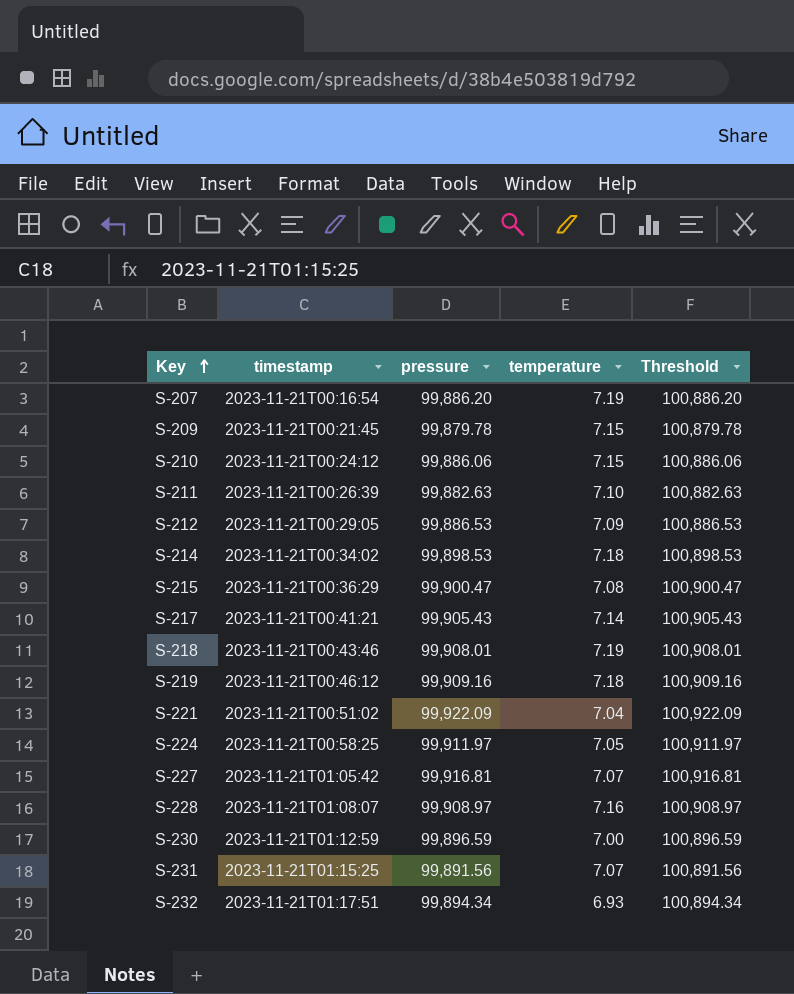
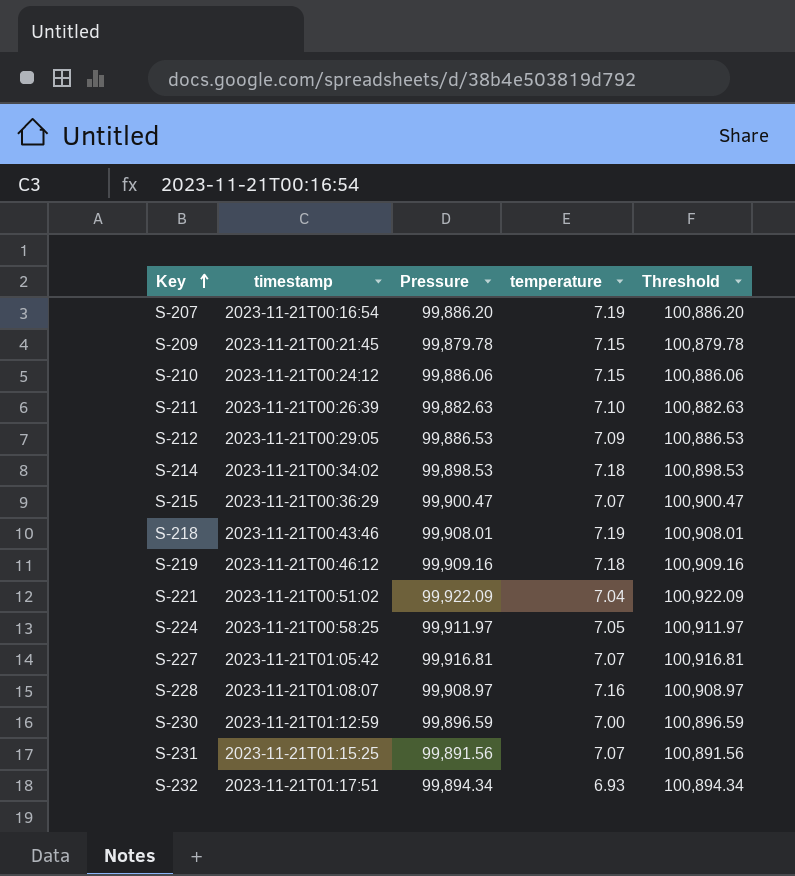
column name: pressure -> Pressure
row S-217: 2023-11-21T00:41:21 | 99,905.43 | 7.14 | 100,905.43 -> none
S-215 | temperature: 7.08 -> 7.07

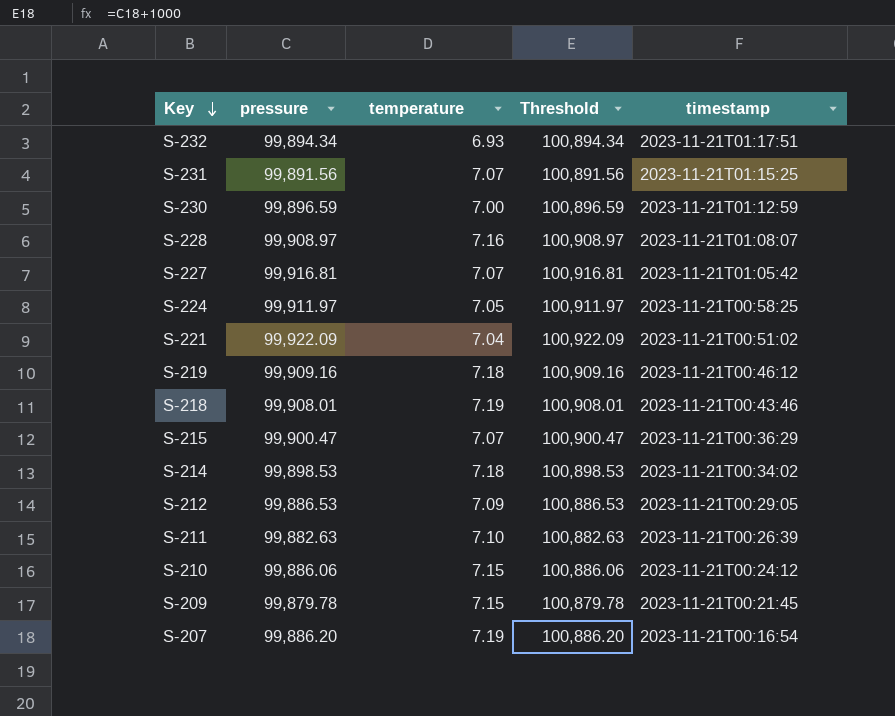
row order: Key ascending -> Key descending
column name: Pressure -> pressure
column timestamp | position: 2 -> 5

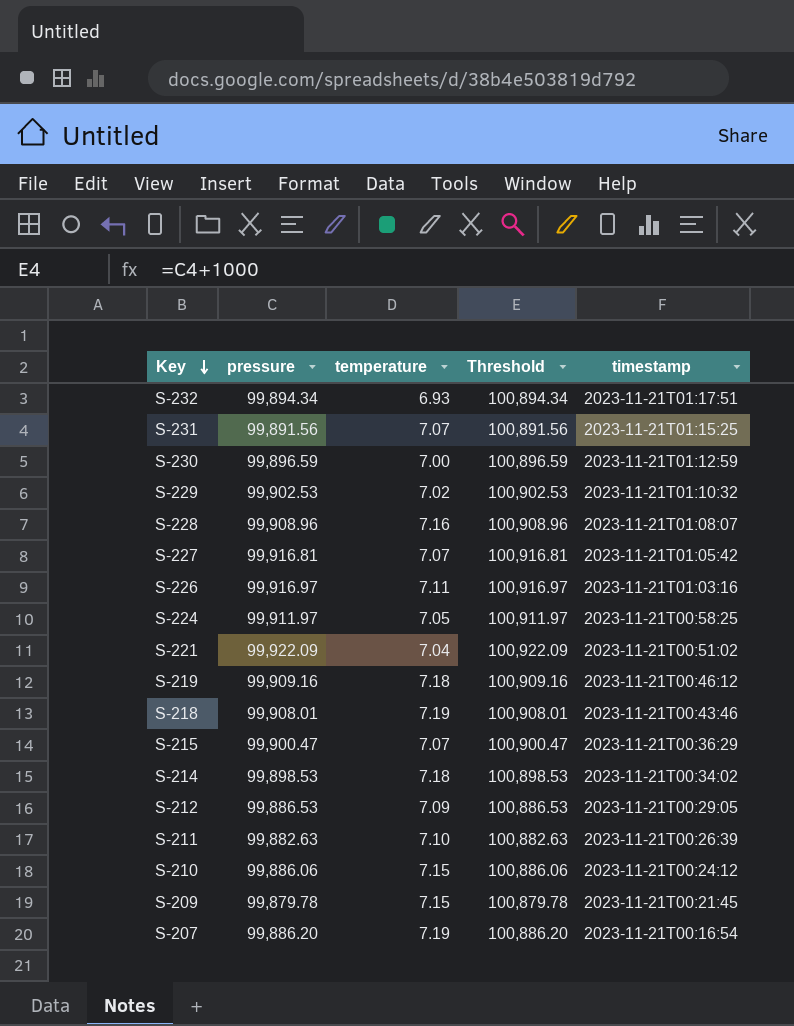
row S-229: none -> 99,902.53 | 7.02 | 100,902.53 | 2023-11-21T01:10:32
S-228 | pressure: 99,908.97 -> 99,908.96
S-228 | Threshold: 100,908.97 -> 100,908.96
row S-226: none -> 99,916.97 | 7.11 | 100,916.97 | 2023-11-21T01:03:16

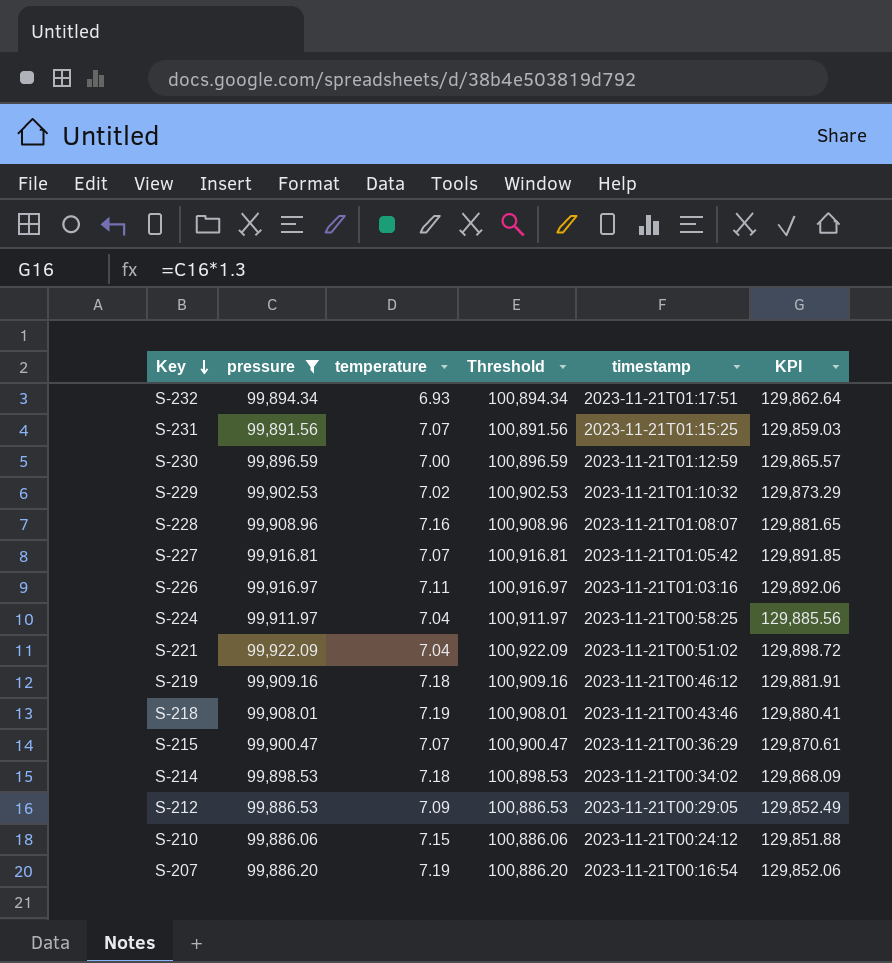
filter: none -> pressure >= 99,886.06
column KPI | formula: none -> [pressure] * 1.3
S-224 | temperature: 7.05 -> 7.04

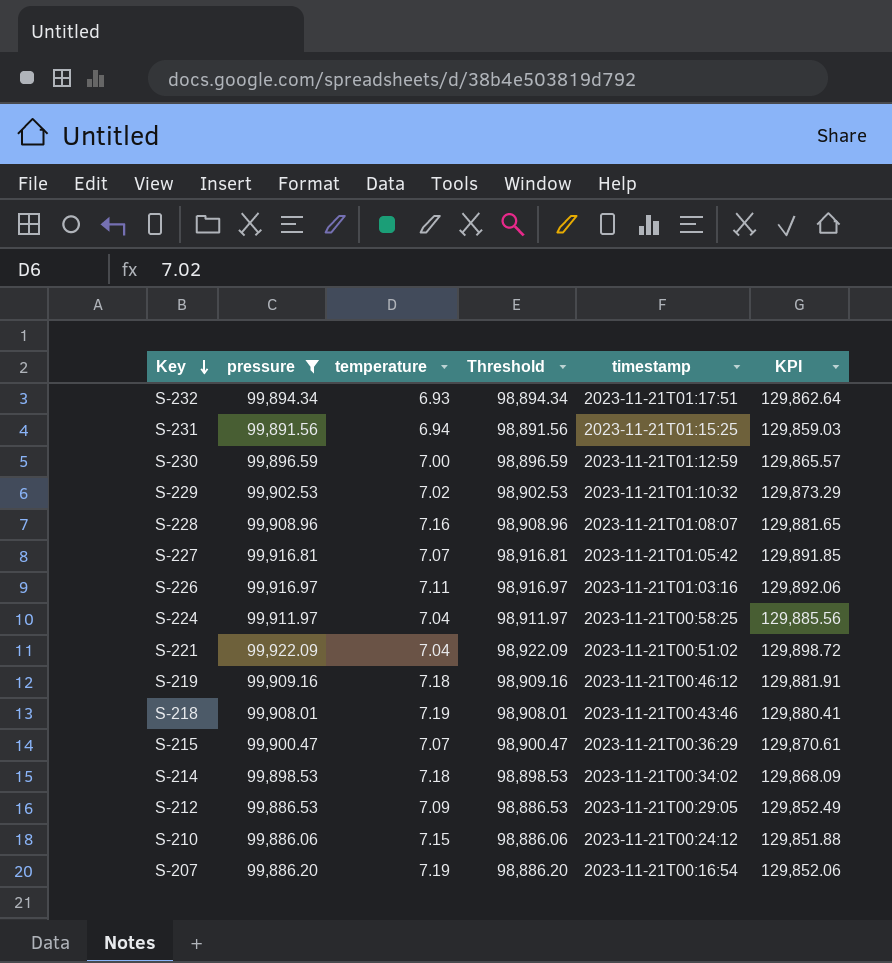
column Threshold | formula: [pressure] + 1000 -> [pressure] - 1000
S-231 | temperature: 7.07 -> 6.94

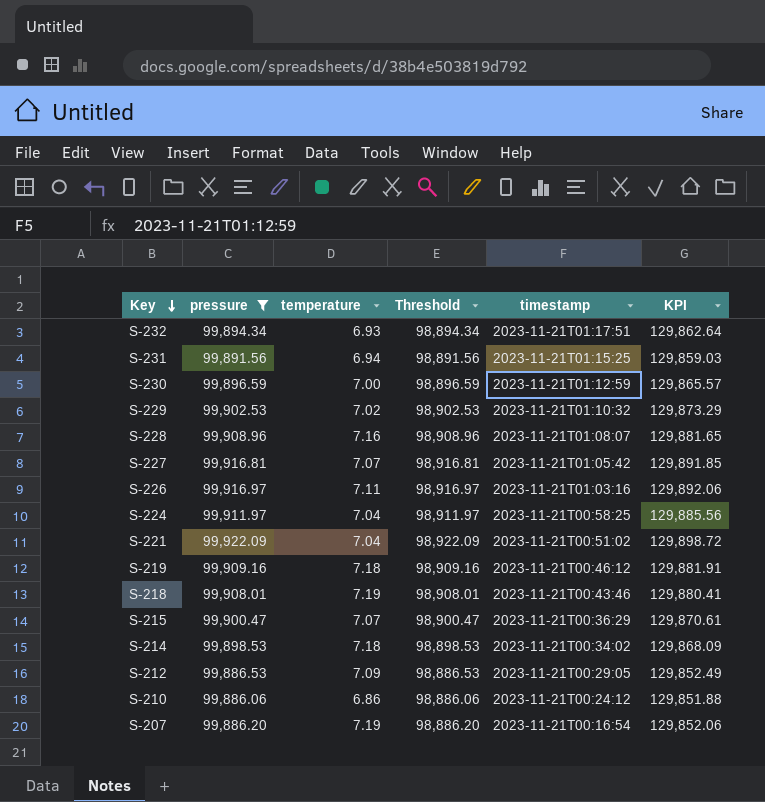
S-210 | temperature: 7.15 -> 6.86

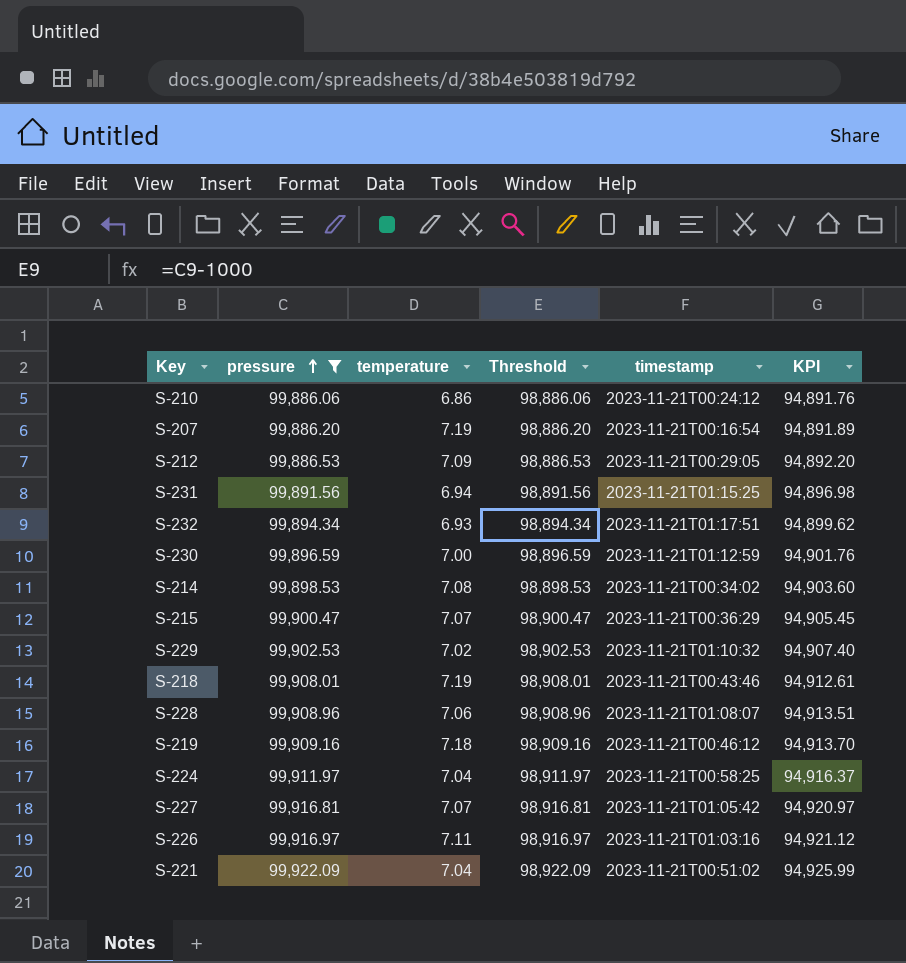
row order: Key descending -> pressure ascending
column KPI | formula: [pressure] * 1.3 -> [pressure] * 0.95
S-214 | temperature: 7.18 -> 7.08
S-228 | temperature: 7.16 -> 7.06

